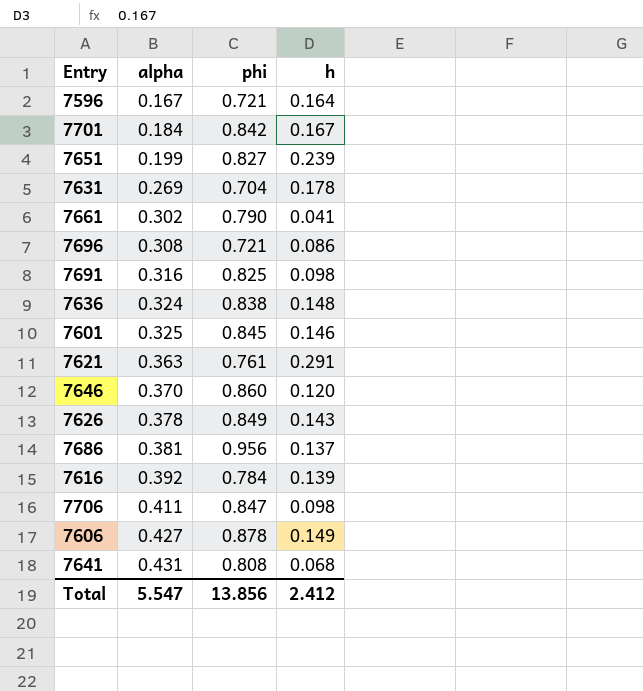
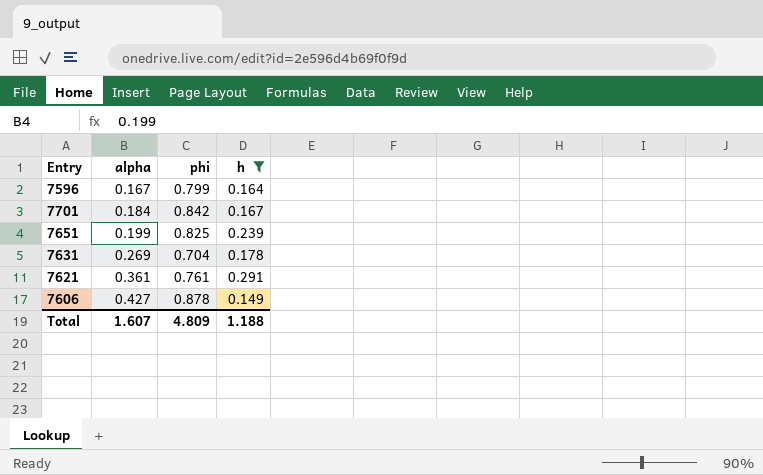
filter: none -> h >= 0.149
7596 | phi: 0.721 -> 0.799
7651 | phi: 0.827 -> 0.825
7621 | alpha: 0.363 -> 0.361
Total | alpha: 5.547 -> 1.607
Total | phi: 13.856 -> 4.809
Total | h: 2.412 -> 1.188

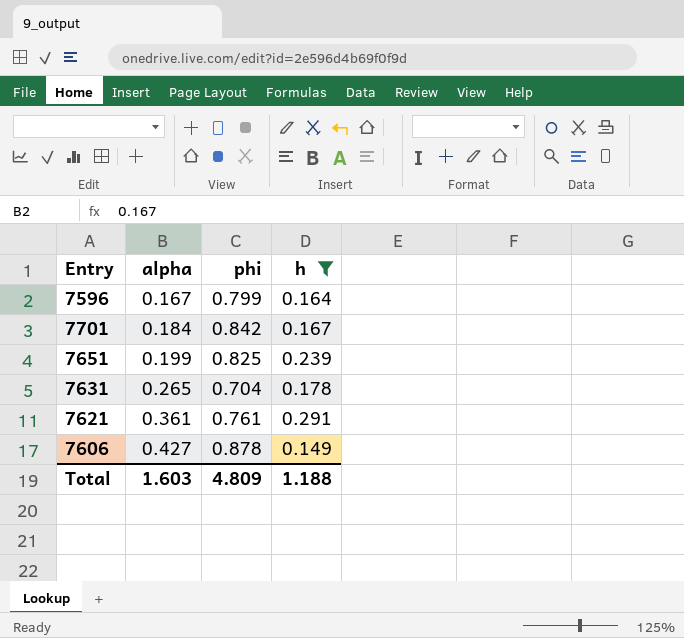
7631 | alpha: 0.269 -> 0.265
Total | alpha: 1.607 -> 1.603

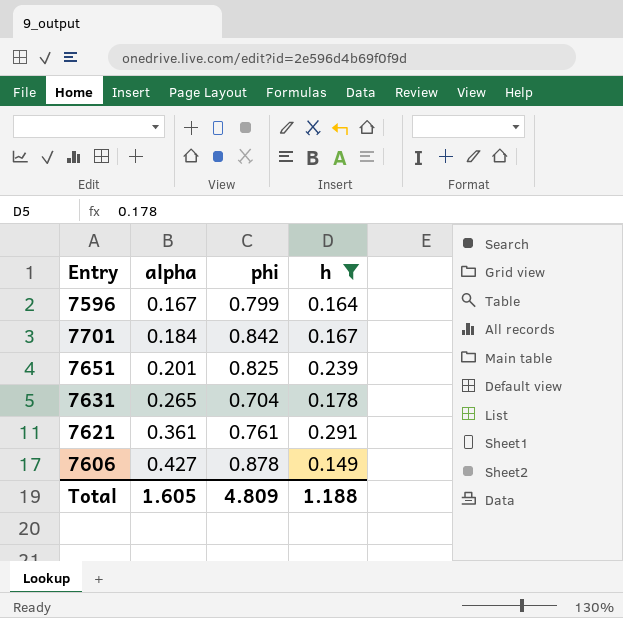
7651 | alpha: 0.199 -> 0.201
Total | alpha: 1.603 -> 1.605

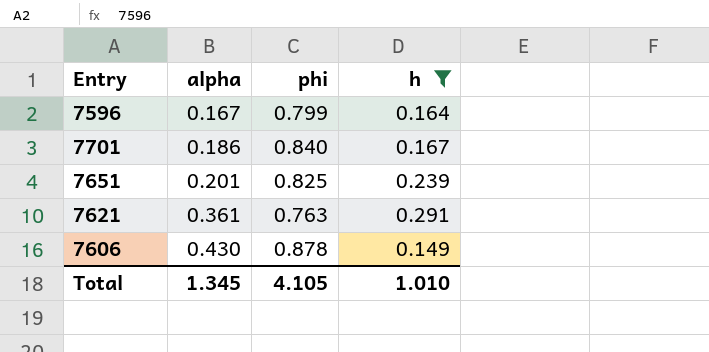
row 7631: 0.265 | 0.704 | 0.178 -> none
7701 | alpha: 0.184 -> 0.186
7701 | phi: 0.842 -> 0.840
7621 | phi: 0.761 -> 0.763
7606 | alpha: 0.427 -> 0.430
Total | alpha: 1.605 -> 1.345
Total | phi: 4.809 -> 4.105
Total | h: 1.188 -> 1.010

